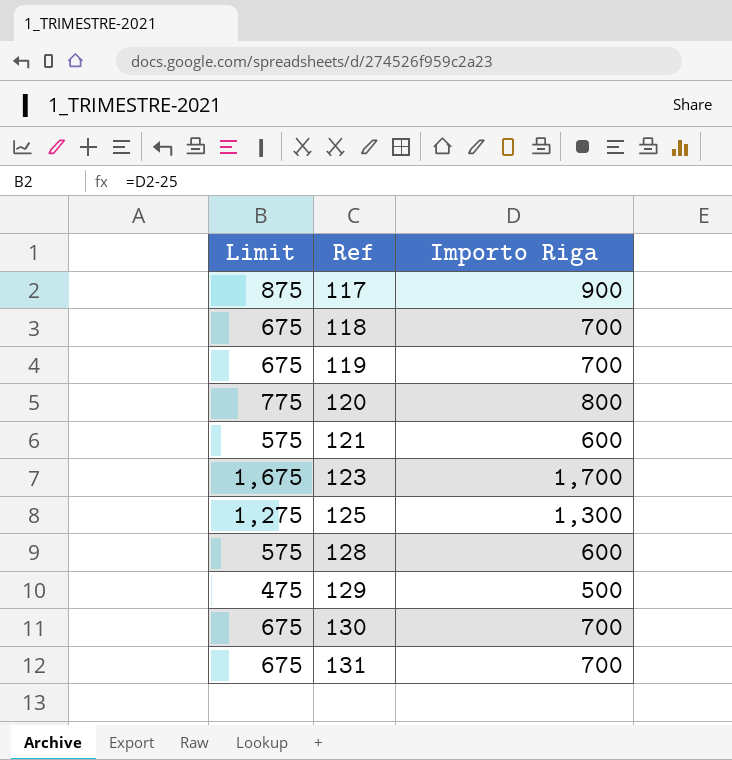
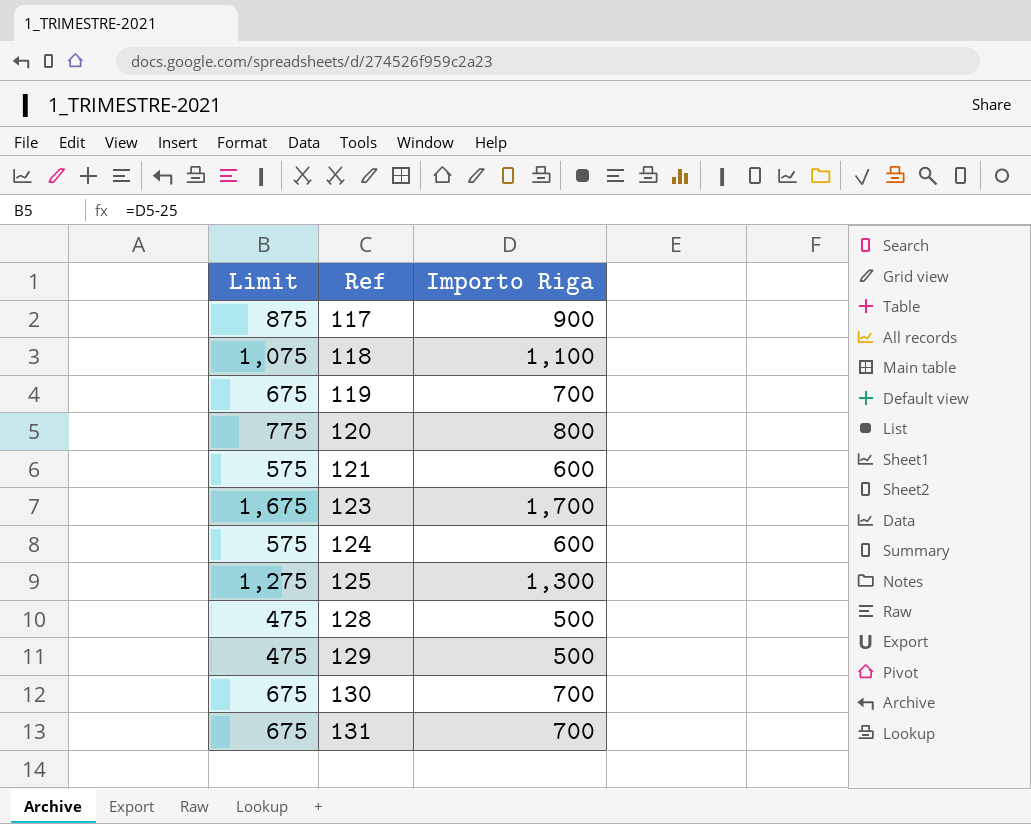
118 | Limit: 675 -> 1,075
118 | Importo Riga: 700 -> 1,100
row 124: none -> 575 | 600
128 | Limit: 575 -> 475
128 | Importo Riga: 600 -> 500

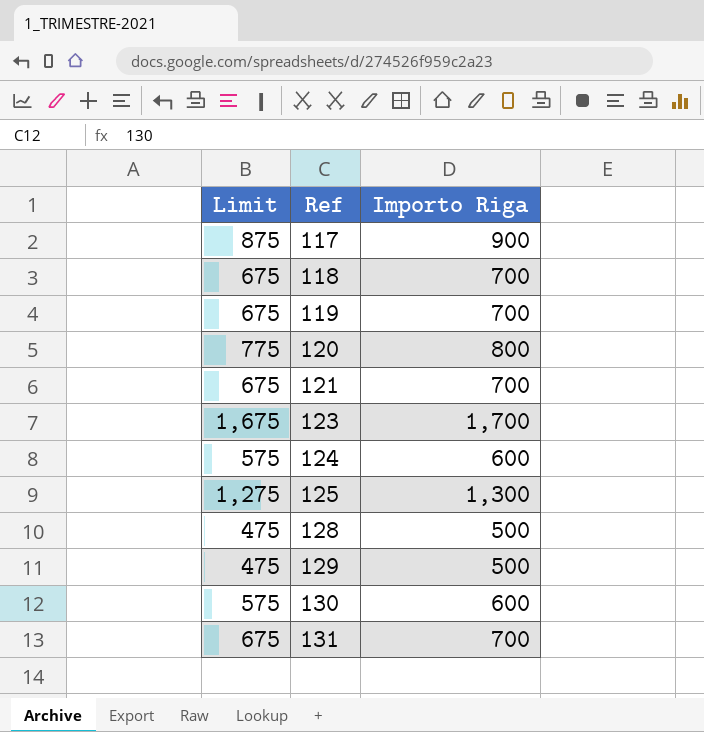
118 | Limit: 1,075 -> 675
118 | Importo Riga: 1,100 -> 700
121 | Limit: 575 -> 675
121 | Importo Riga: 600 -> 700
130 | Limit: 675 -> 575
130 | Importo Riga: 700 -> 600

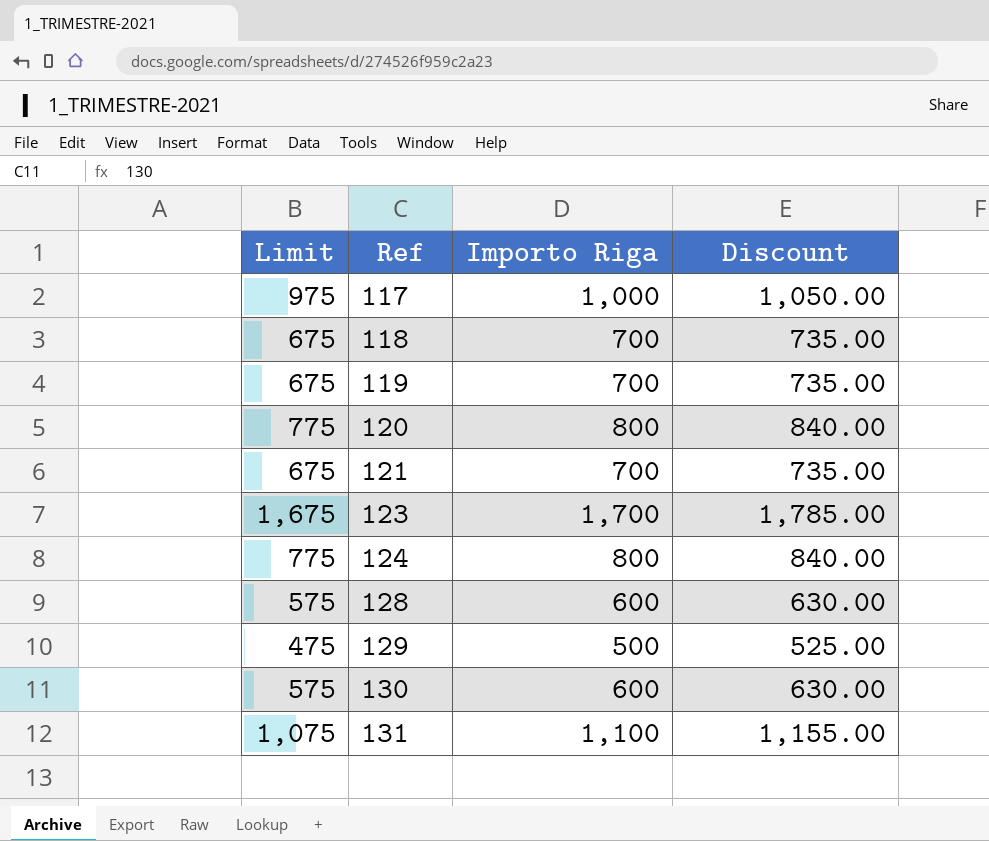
column Discount | formula: none -> [Importo Riga] * 1.05
row 125: 1,275 | 1,300 -> none
117 | Limit: 875 -> 975
117 | Importo Riga: 900 -> 1,000
124 | Limit: 575 -> 775
124 | Importo Riga: 600 -> 800
128 | Limit: 475 -> 575
128 | Importo Riga: 500 -> 600
131 | Limit: 675 -> 1,075
131 | Importo Riga: 700 -> 1,100

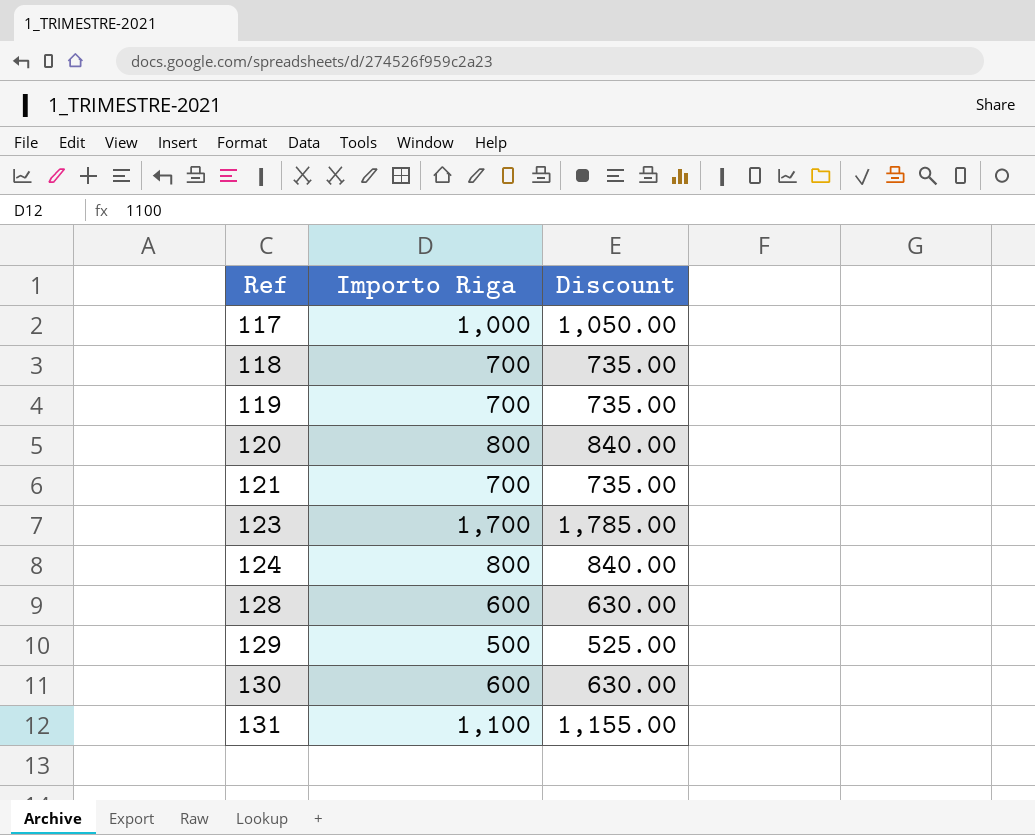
column Limit | formula: [Importo Riga] - 25 -> none

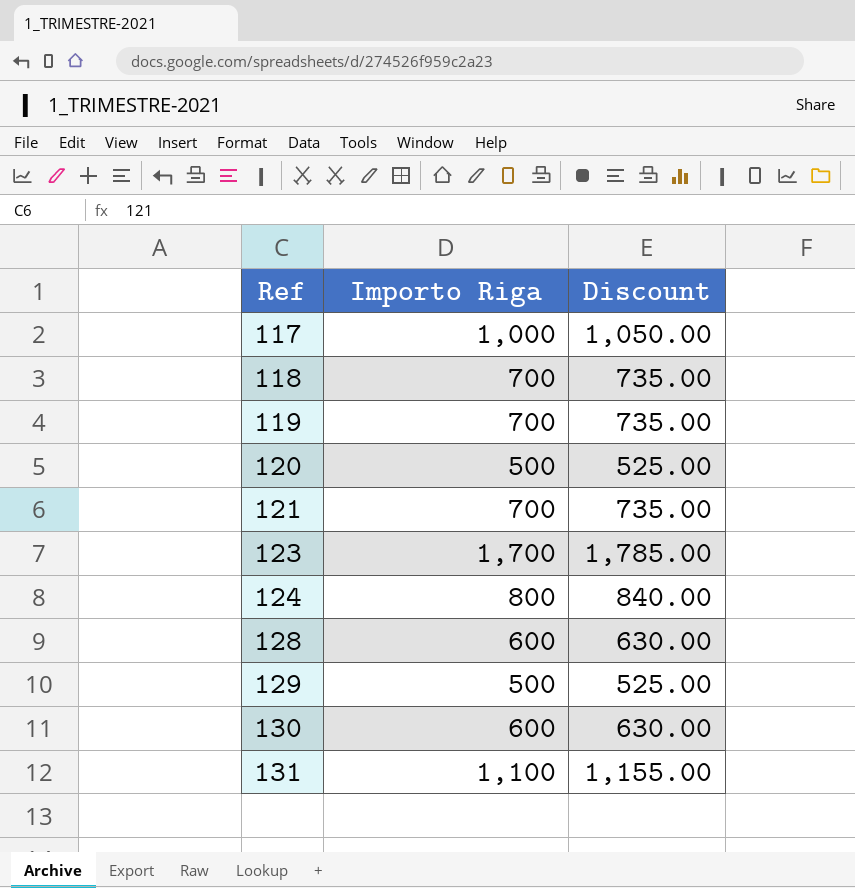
120 | Importo Riga: 800 -> 500
120 | Discount: 840.00 -> 525.00

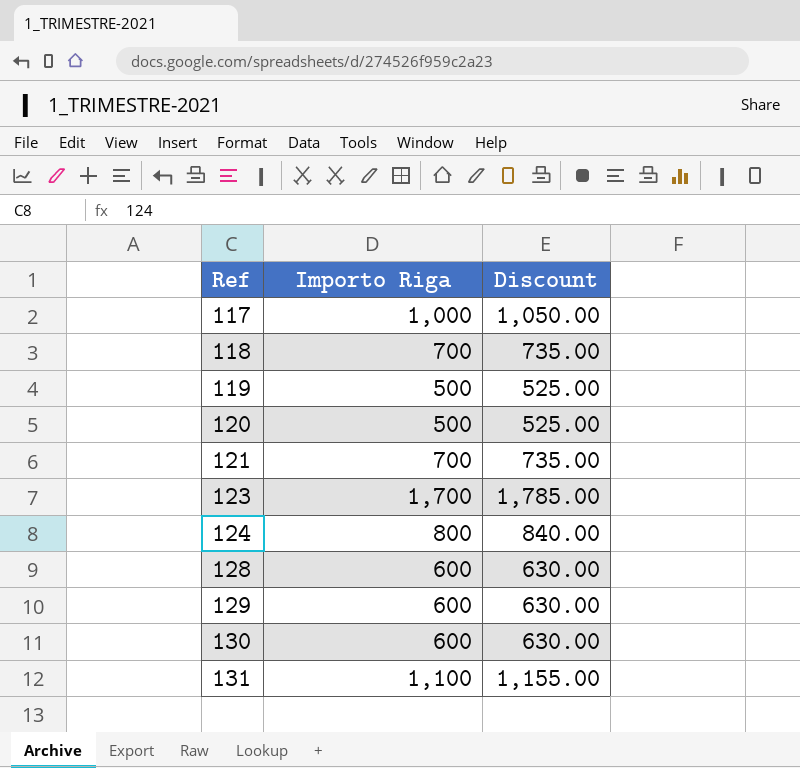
119 | Importo Riga: 700 -> 500
119 | Discount: 735.00 -> 525.00
129 | Importo Riga: 500 -> 600
129 | Discount: 525.00 -> 630.00

